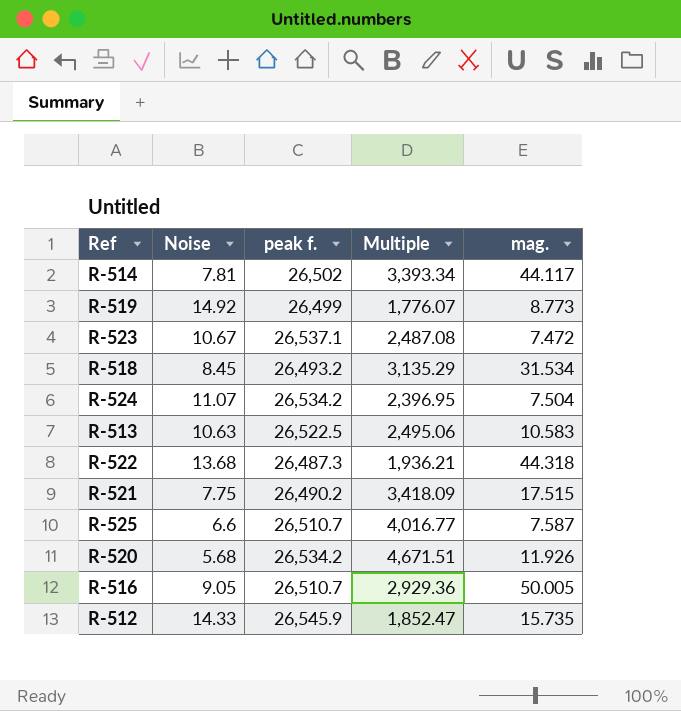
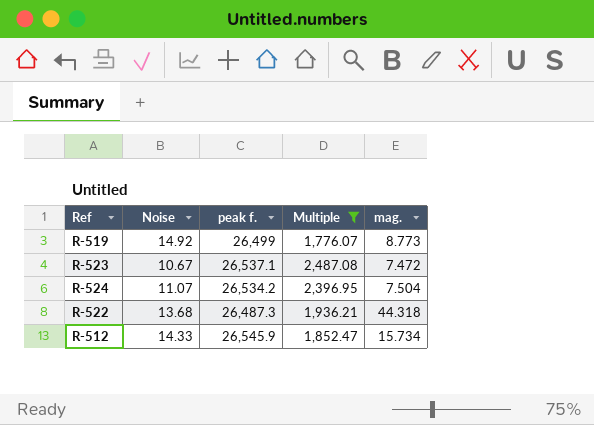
filter: none -> Multiple <= 2,487.08
R-512 | mag.: 15.735 -> 15.734

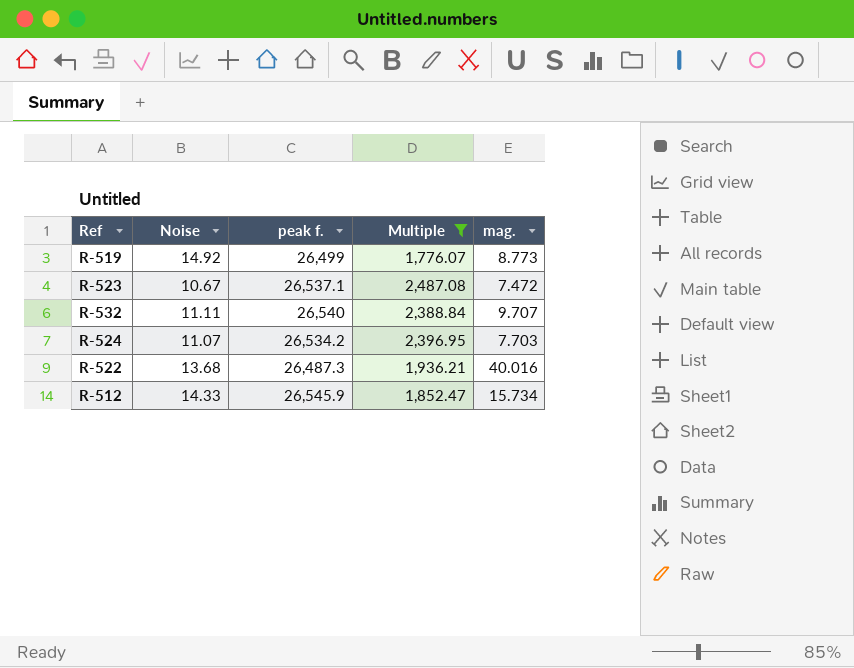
row R-532: none -> 11.11 | 26,540 | 2,388.84 | 9.707
R-524 | mag.: 7.504 -> 7.703
R-522 | mag.: 44.318 -> 40.016

